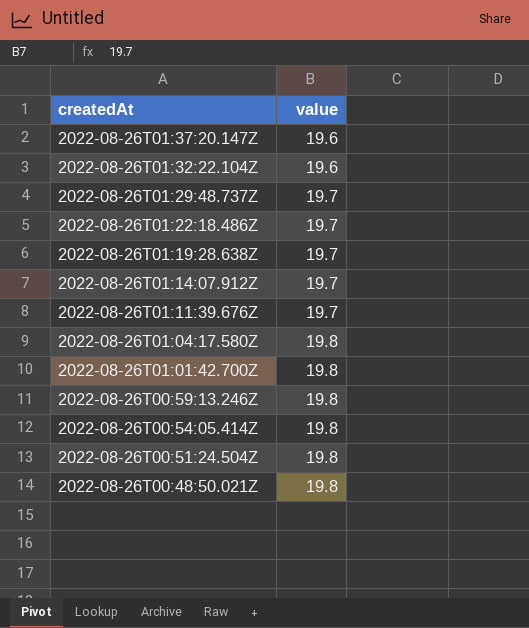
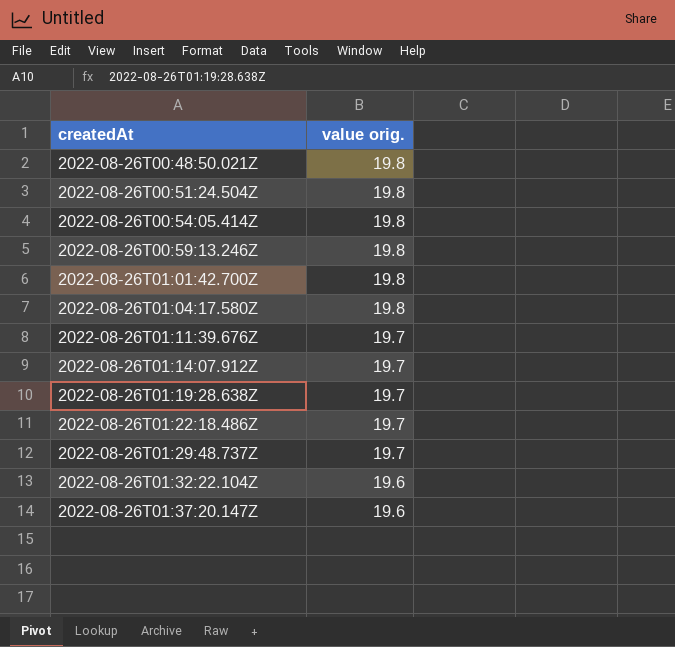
row order: createdAt descending -> createdAt ascending
column name: value -> value orig.

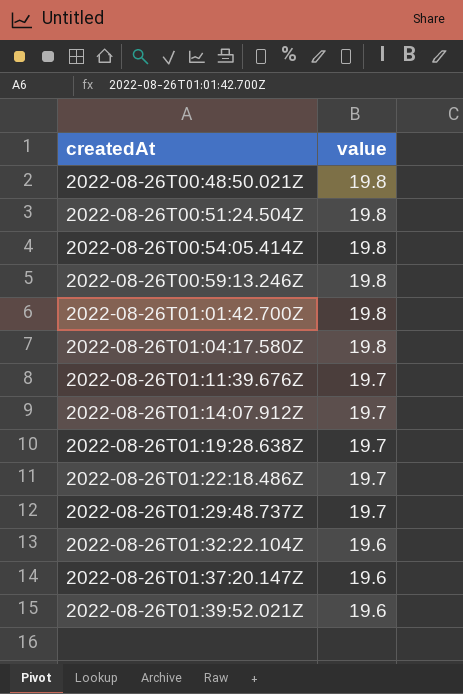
column name: value orig. -> value
row 2022-08-26T01:39:52.021Z: none -> 19.6

